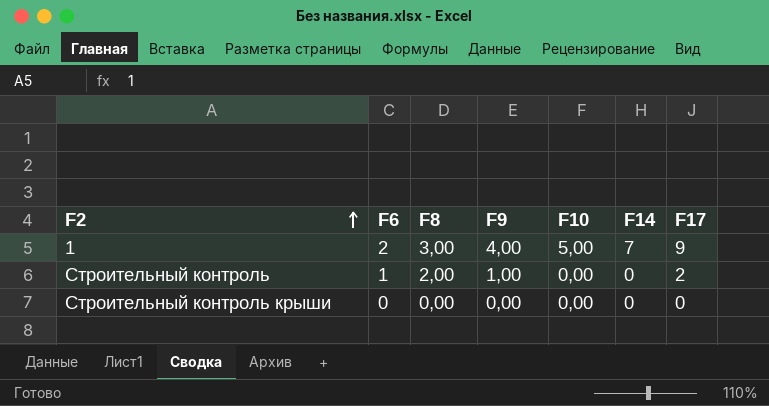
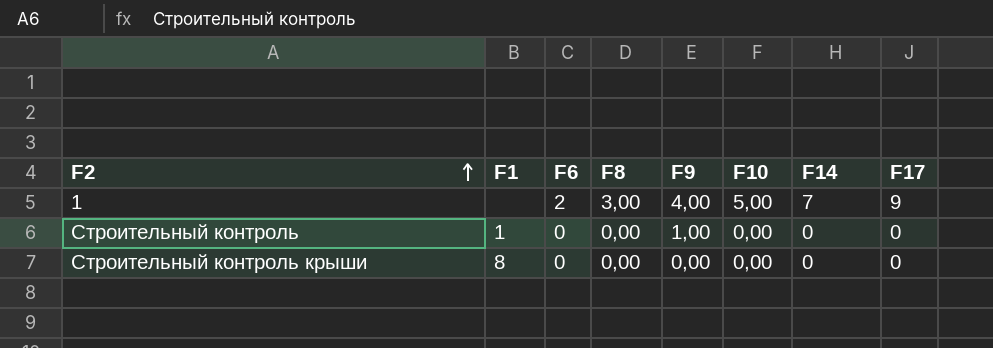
column F1 | position: none -> 2
Строительный контроль | F6: 1 -> 0
Строительный контроль | F8: 2,00 -> 0,00
Строительный контроль | F17: 2 -> 0

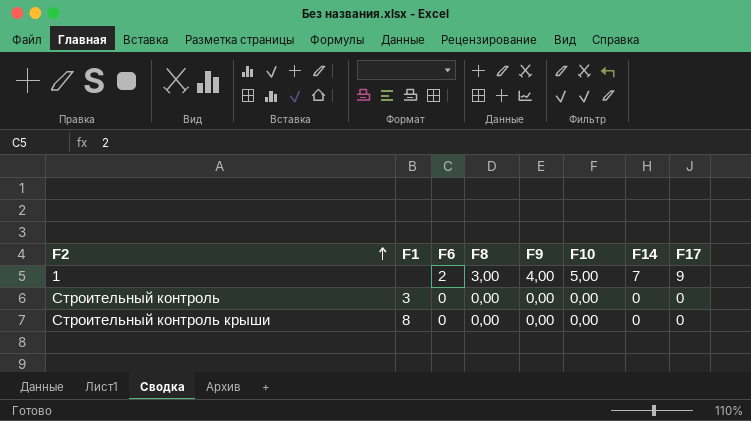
Строительный контроль | F1: 1 -> 3
Строительный контроль | F9: 1,00 -> 0,00

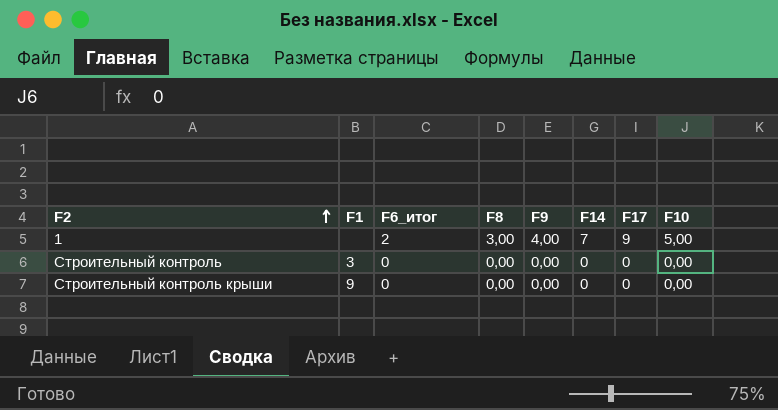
column name: F6 -> F6_итог
column F10 | position: 6 -> 8
Строительный контроль крыши | F1: 8 -> 9

